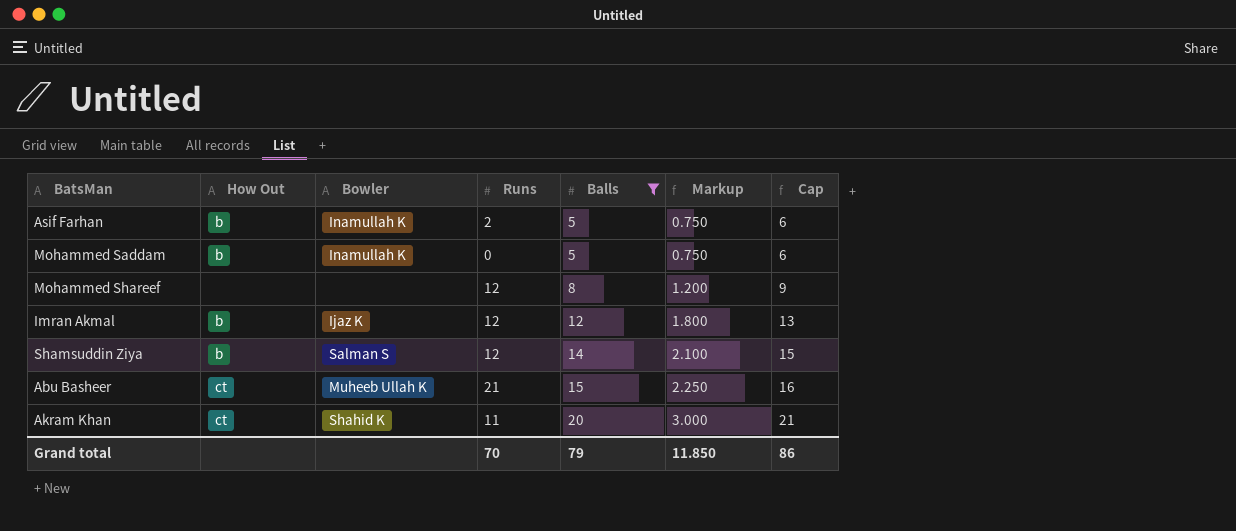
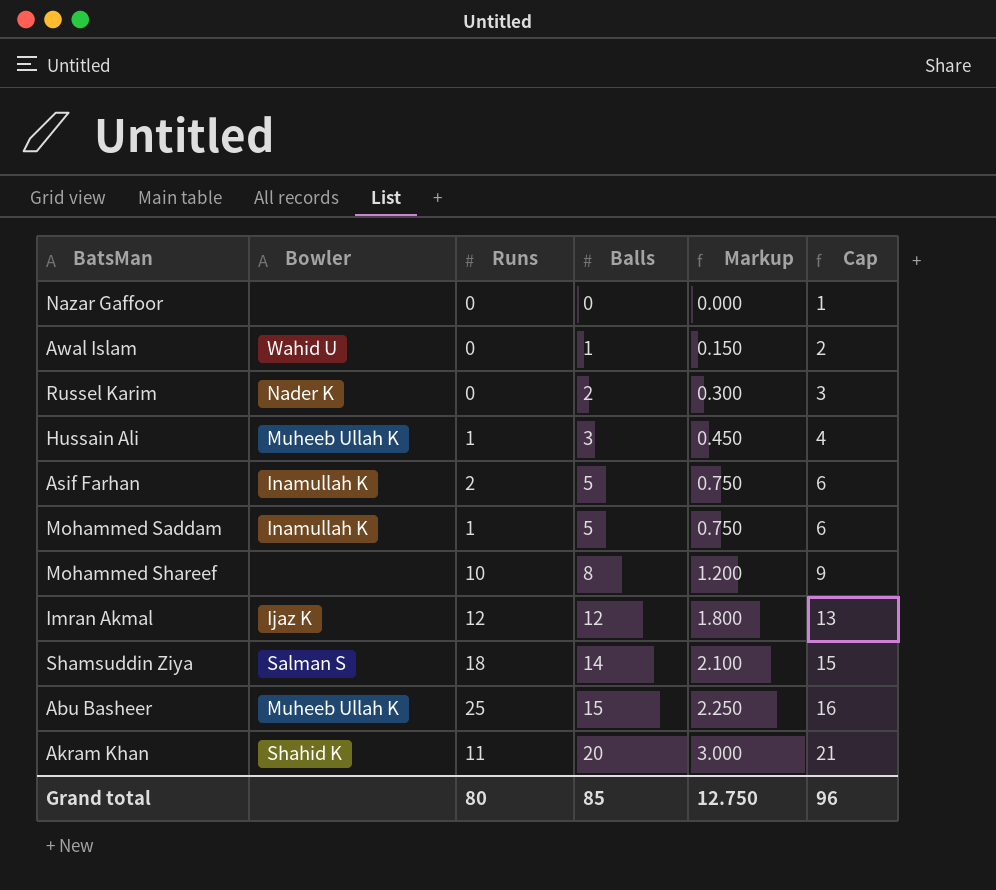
filter: Balls >= 5 -> none
column How Out | position: 2 -> none
Mohammed Saddam | Runs: 0 -> 1
Mohammed Shareef | Runs: 12 -> 10
Shamsuddin Ziya | Runs: 12 -> 18
Abu Basheer | Runs: 21 -> 25
Grand total | Runs: 70 -> 80
Grand total | Balls: 79 -> 85
Grand total | Markup: 11.850 -> 12.750
Grand total | Cap: 86 -> 96

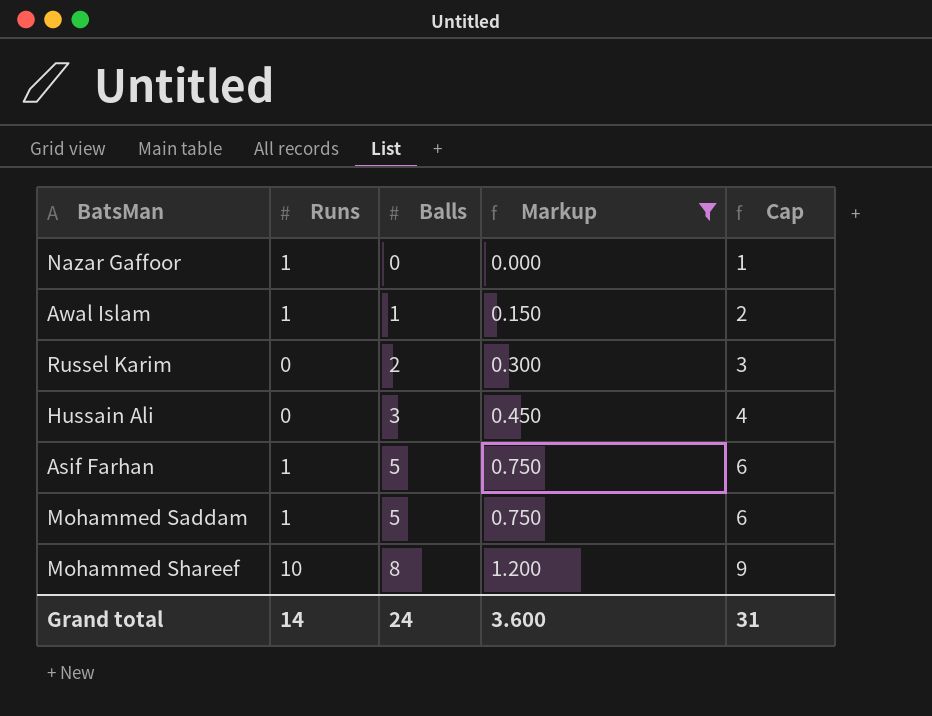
filter: none -> Markup <= 1.200
column Bowler | position: 2 -> none
Nazar Gaffoor | Runs: 0 -> 1
Awal Islam | Runs: 0 -> 1
Hussain Ali | Runs: 1 -> 0
Asif Farhan | Runs: 2 -> 1
Grand total | Runs: 80 -> 14
Grand total | Balls: 85 -> 24
Grand total | Markup: 12.750 -> 3.600
Grand total | Cap: 96 -> 31

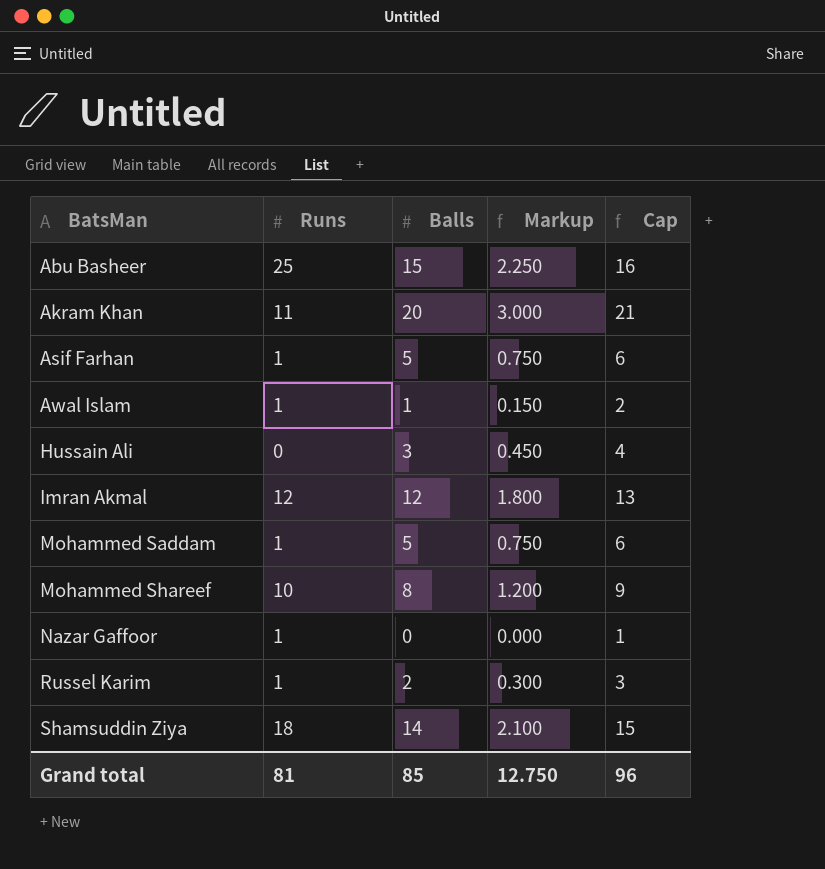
filter: Markup <= 1.200 -> none
row order: Balls ascending -> BatsMan ascending
Russel Karim | Runs: 0 -> 1
Grand total | Runs: 14 -> 81
Grand total | Balls: 24 -> 85
Grand total | Markup: 3.600 -> 12.750
Grand total | Cap: 31 -> 96

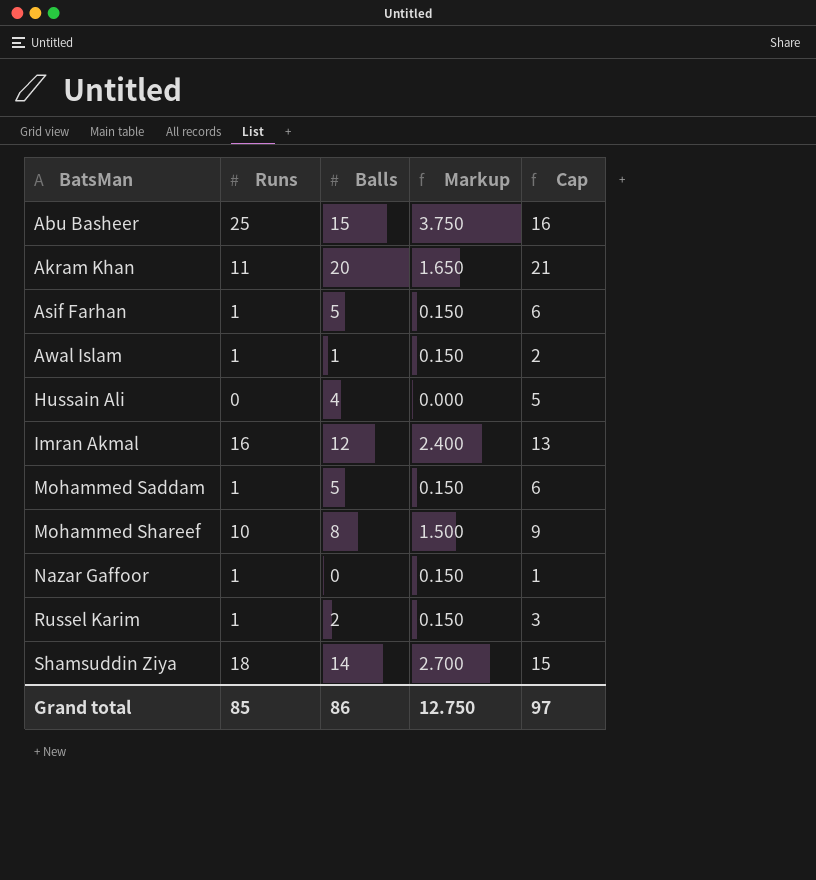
column Markup | formula: [Balls] * 0.15 -> [Runs] * 0.15
Hussain Ali | Balls: 3 -> 4
Hussain Ali | Cap: 4 -> 5
Imran Akmal | Runs: 12 -> 16
Grand total | Runs: 81 -> 85
Grand total | Balls: 85 -> 86
Grand total | Cap: 96 -> 97

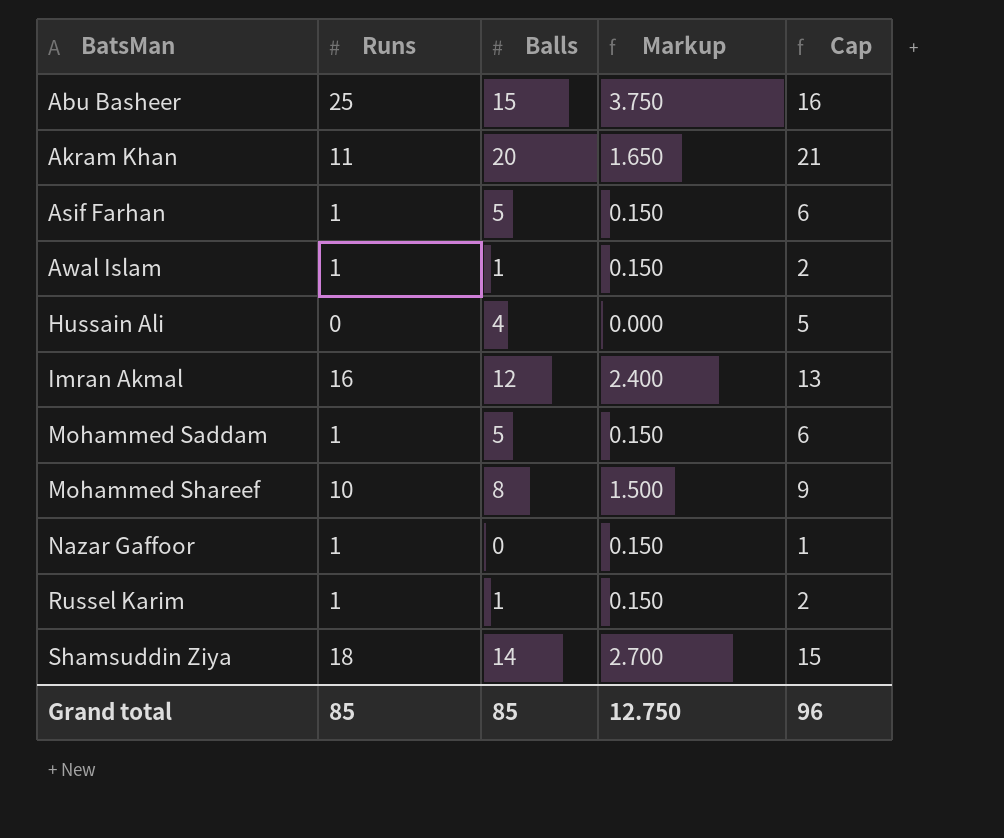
Russel Karim | Balls: 2 -> 1
Russel Karim | Cap: 3 -> 2
Grand total | Balls: 86 -> 85
Grand total | Cap: 97 -> 96

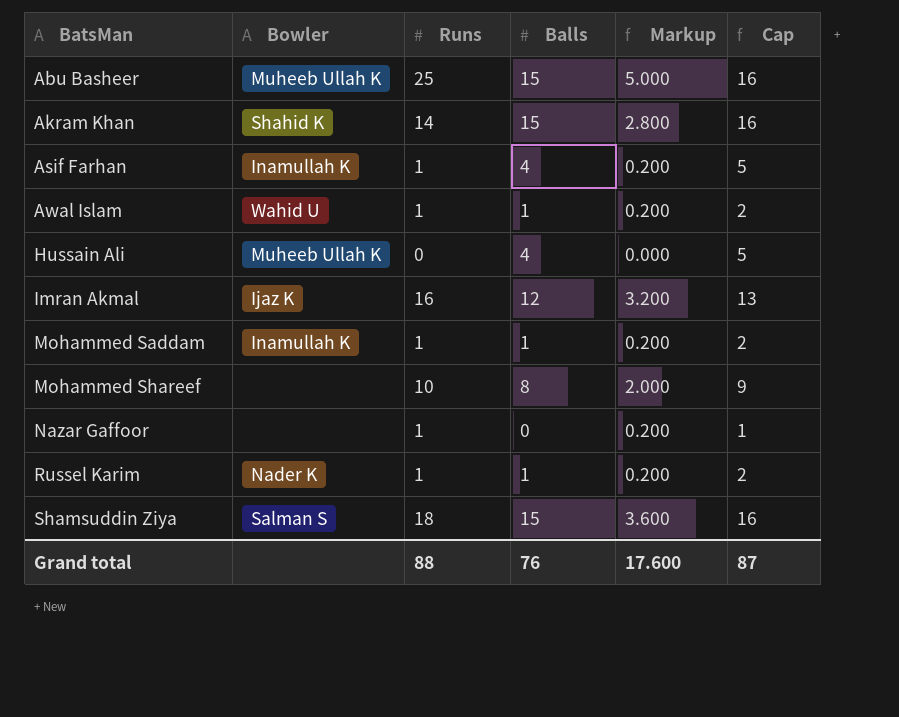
column Bowler | position: none -> 2
column Markup | formula: [Runs] * 0.15 -> [Runs] * 0.2
Akram Khan | Runs: 11 -> 14
Akram Khan | Balls: 20 -> 15
Akram Khan | Cap: 21 -> 16
Asif Farhan | Balls: 5 -> 4
Asif Farhan | Cap: 6 -> 5
Mohammed Saddam | Balls: 5 -> 1
Mohammed Saddam | Cap: 6 -> 2
Shamsuddin Ziya | Balls: 14 -> 15
Shamsuddin Ziya | Cap: 15 -> 16
Grand total | Runs: 85 -> 88
Grand total | Balls: 85 -> 76
Grand total | Markup: 12.750 -> 17.600
Grand total | Cap: 96 -> 87

